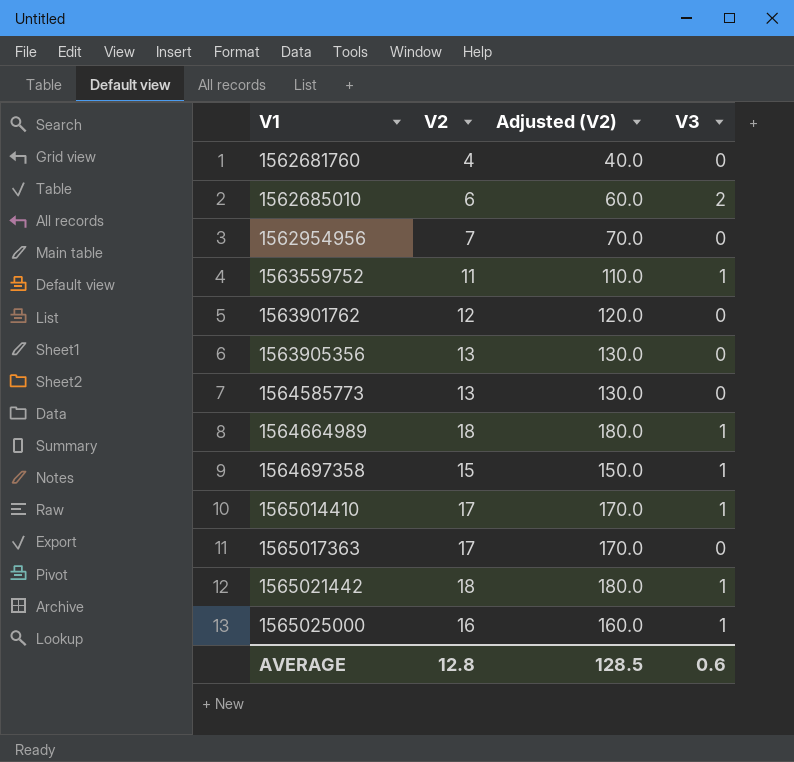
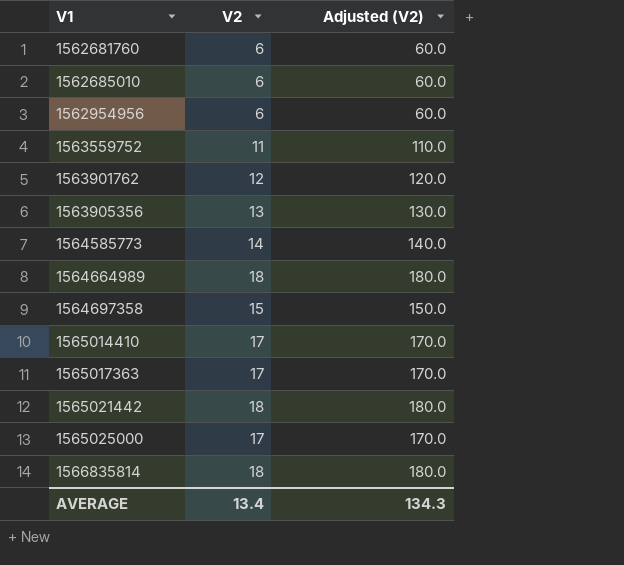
column V3 | position: 4 -> none
1562681760 | V2: 4 -> 6
1562681760 | Adjusted (V2): 40.0 -> 60.0
1562954956 | V2: 7 -> 6
1562954956 | Adjusted (V2): 70.0 -> 60.0
1564585773 | V2: 13 -> 14
1564585773 | Adjusted (V2): 130.0 -> 140.0
1565025000 | V2: 16 -> 17
1565025000 | Adjusted (V2): 160.0 -> 170.0
row 1566835814: none -> 18 | 180.0
AVERAGE | V2: 12.8 -> 13.4
AVERAGE | Adjusted (V2): 128.5 -> 134.3

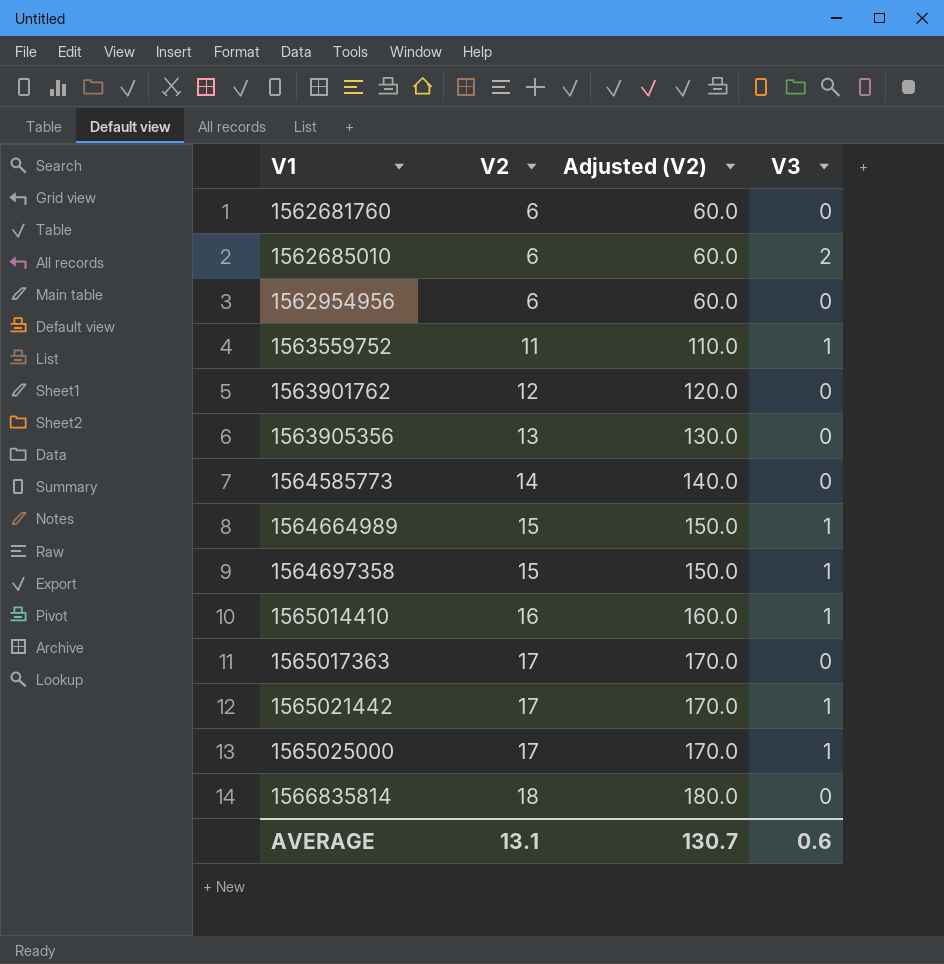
column V3 | position: none -> 4
1564664989 | V2: 18 -> 15
1564664989 | Adjusted (V2): 180.0 -> 150.0
1565014410 | V2: 17 -> 16
1565014410 | Adjusted (V2): 170.0 -> 160.0
1565021442 | V2: 18 -> 17
1565021442 | Adjusted (V2): 180.0 -> 170.0
AVERAGE | V2: 13.4 -> 13.1
AVERAGE | Adjusted (V2): 134.3 -> 130.7

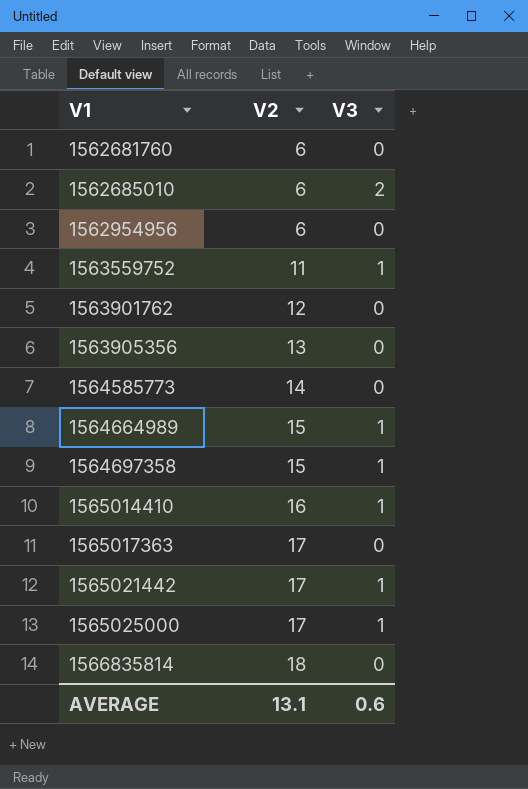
column Adjusted (V2) | formula: [V2] * 10 -> none

